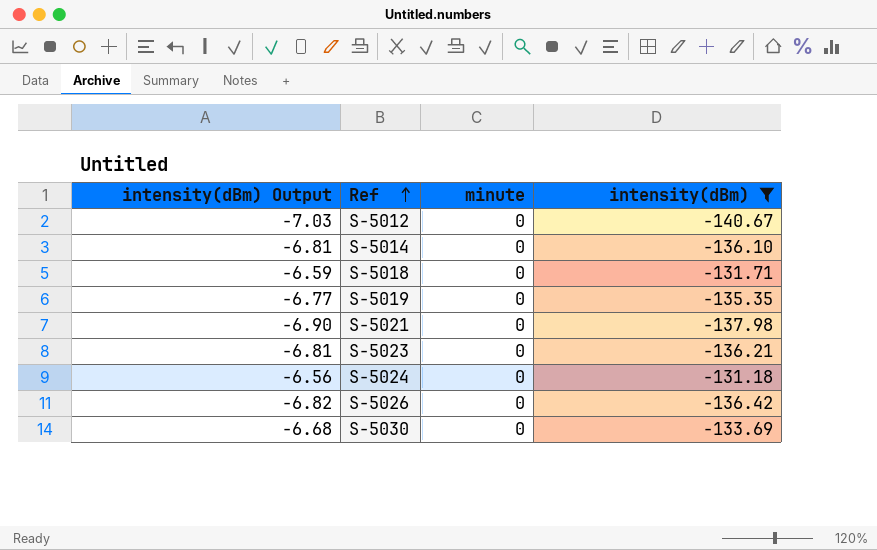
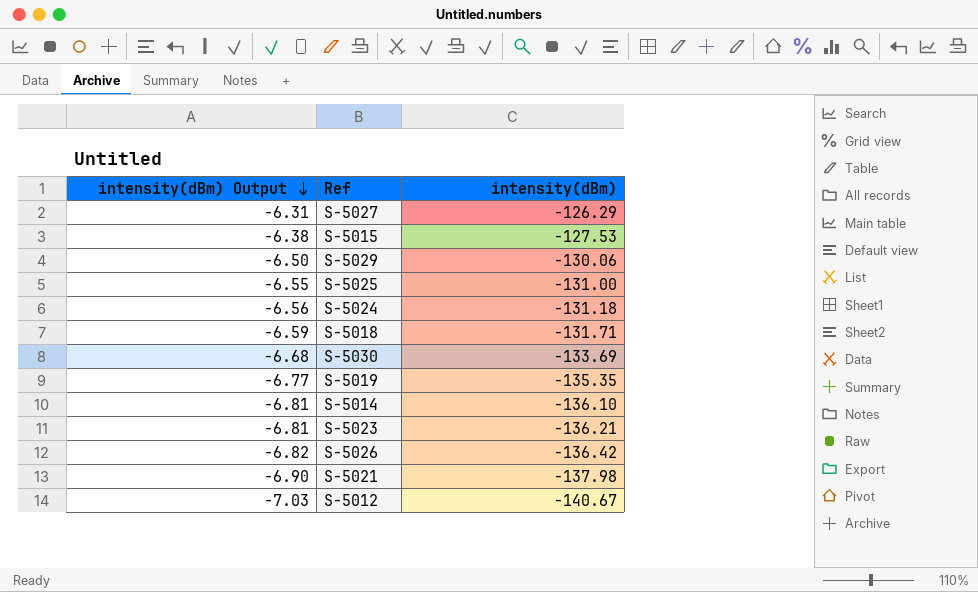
filter: intensity(dBm) <= -131.18 -> none
row order: Ref ascending -> intensity(dBm) Output descending
column minute | position: 3 -> none

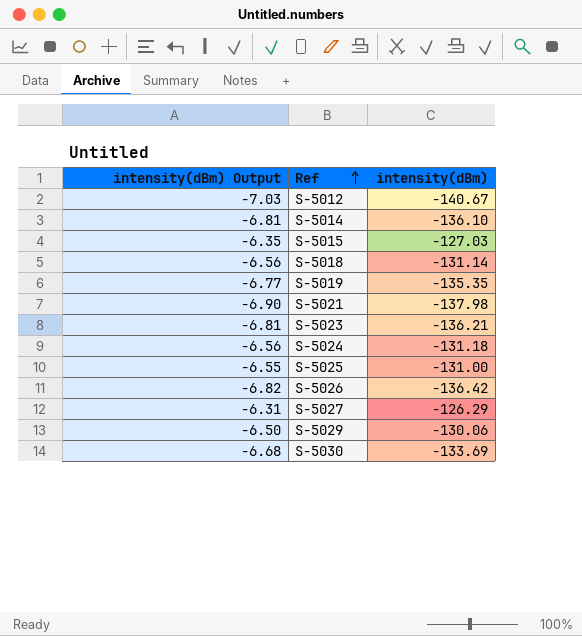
row order: intensity(dBm) Output descending -> Ref ascending
S-5015 | intensity(dBm) Output: -6.38 -> -6.35
S-5015 | intensity(dBm): -127.53 -> -127.03
S-5018 | intensity(dBm) Output: -6.59 -> -6.56
S-5018 | intensity(dBm): -131.71 -> -131.14

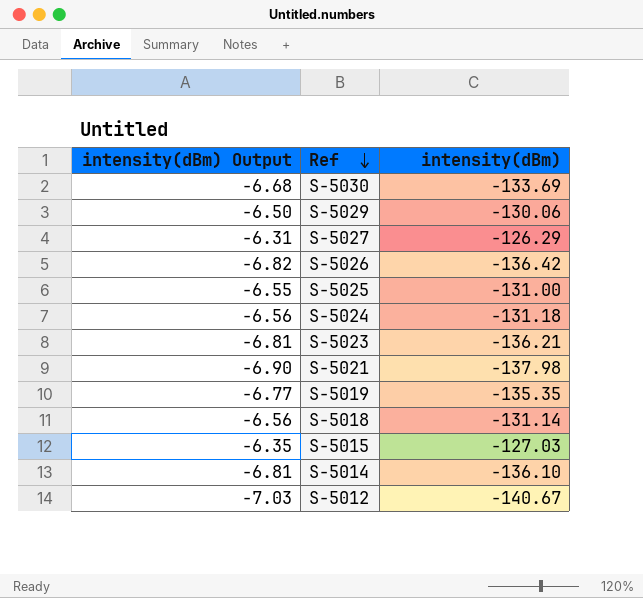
row order: Ref ascending -> Ref descending

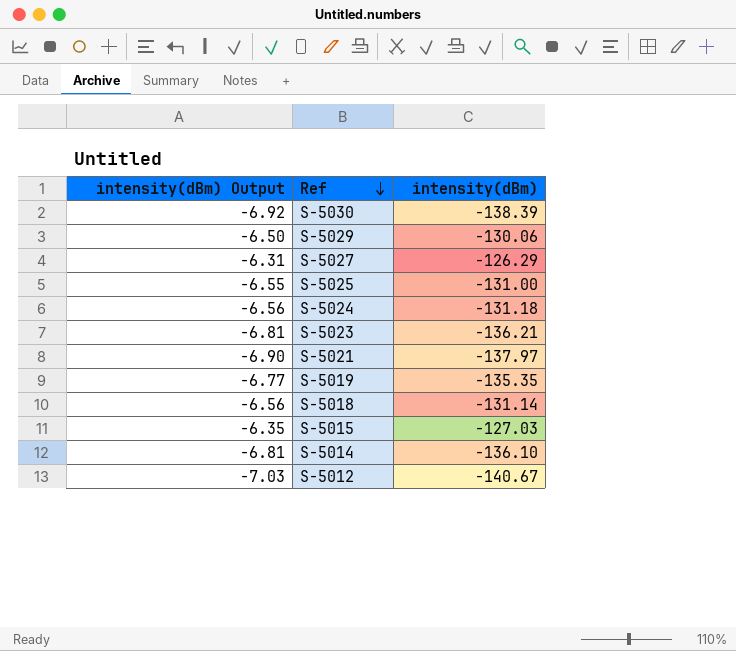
row S-5026: -6.82 | -136.42 -> none
S-5030 | intensity(dBm) Output: -6.68 -> -6.92
S-5030 | intensity(dBm): -133.69 -> -138.39
S-5021 | intensity(dBm): -137.98 -> -137.97

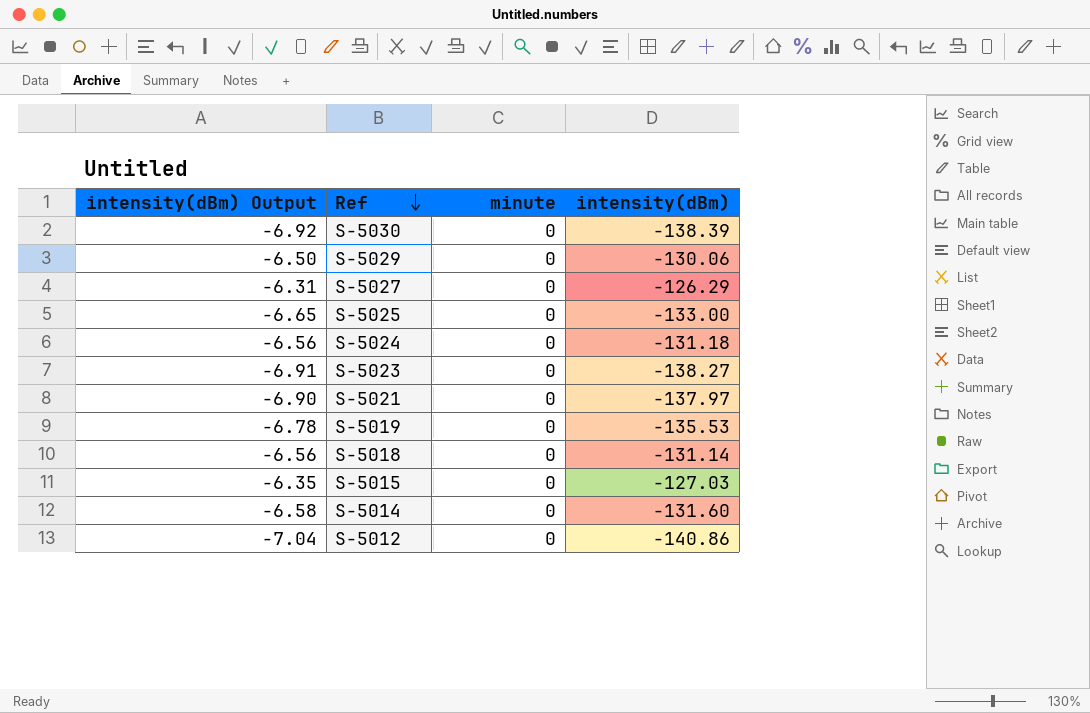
column minute | position: none -> 3
S-5025 | intensity(dBm) Output: -6.55 -> -6.65
S-5025 | intensity(dBm): -131.00 -> -133.00
S-5023 | intensity(dBm) Output: -6.81 -> -6.91
S-5023 | intensity(dBm): -136.21 -> -138.27
S-5019 | intensity(dBm) Output: -6.77 -> -6.78
S-5019 | intensity(dBm): -135.35 -> -135.53
S-5014 | intensity(dBm) Output: -6.81 -> -6.58
S-5014 | intensity(dBm): -136.10 -> -131.60
S-5012 | intensity(dBm) Output: -7.03 -> -7.04
S-5012 | intensity(dBm): -140.67 -> -140.86

